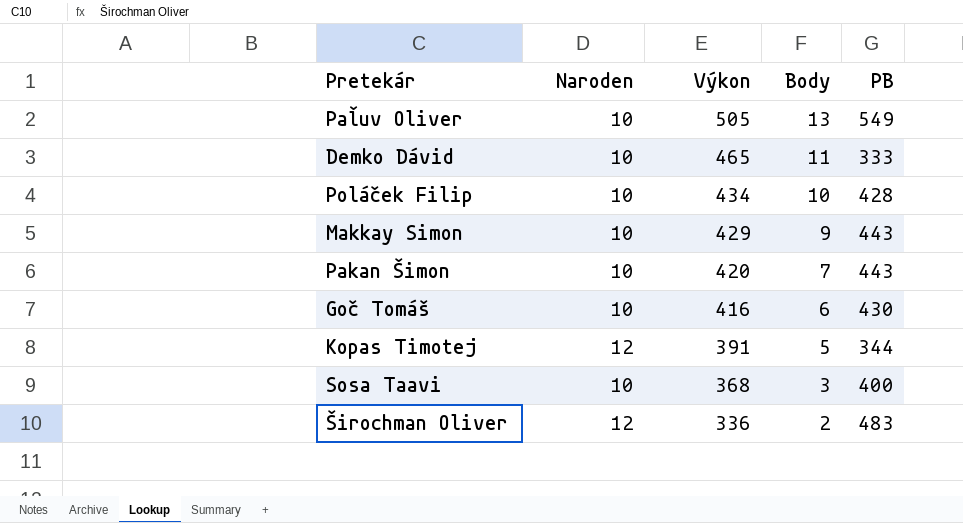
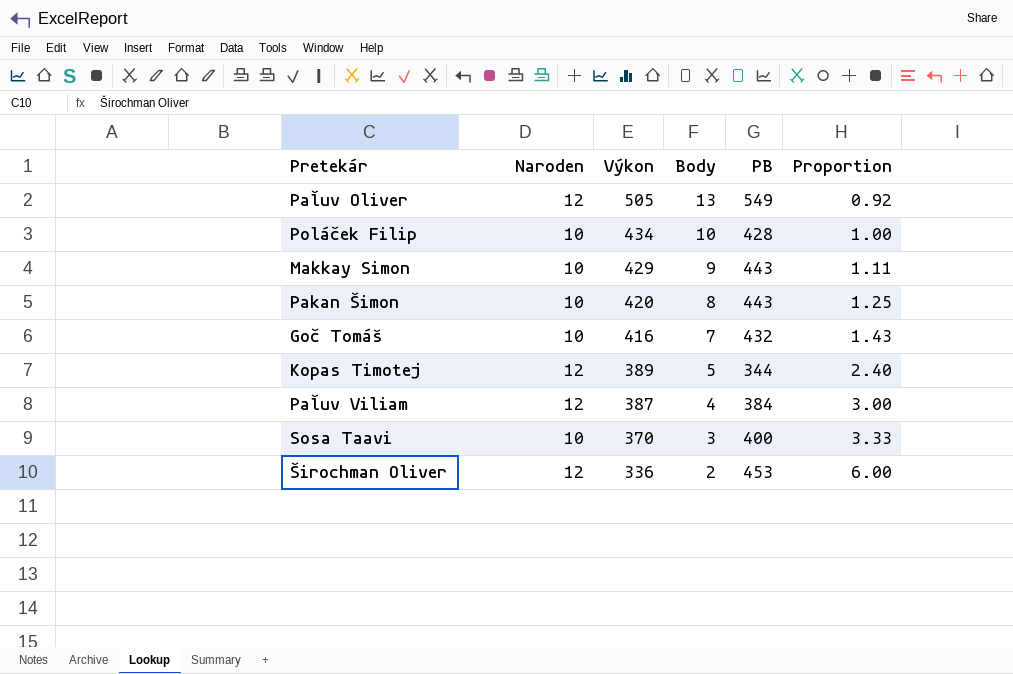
column Proportion | formula: none -> [Naroden] / [Body]
row Demko Dávid: 10 | 465 | 11 | 333 -> none
Paľuv Oliver | Naroden: 10 -> 12
Pakan Šimon | Body: 7 -> 8
Goč Tomáš | Body: 6 -> 7
Goč Tomáš | PB: 430 -> 432
Kopas Timotej | Výkon: 391 -> 389
row Paľuv Viliam: none -> 12 | 387 | 4 | 384 | 3.00
Sosa Taavi | Výkon: 368 -> 370
Širochman Oliver | PB: 483 -> 453

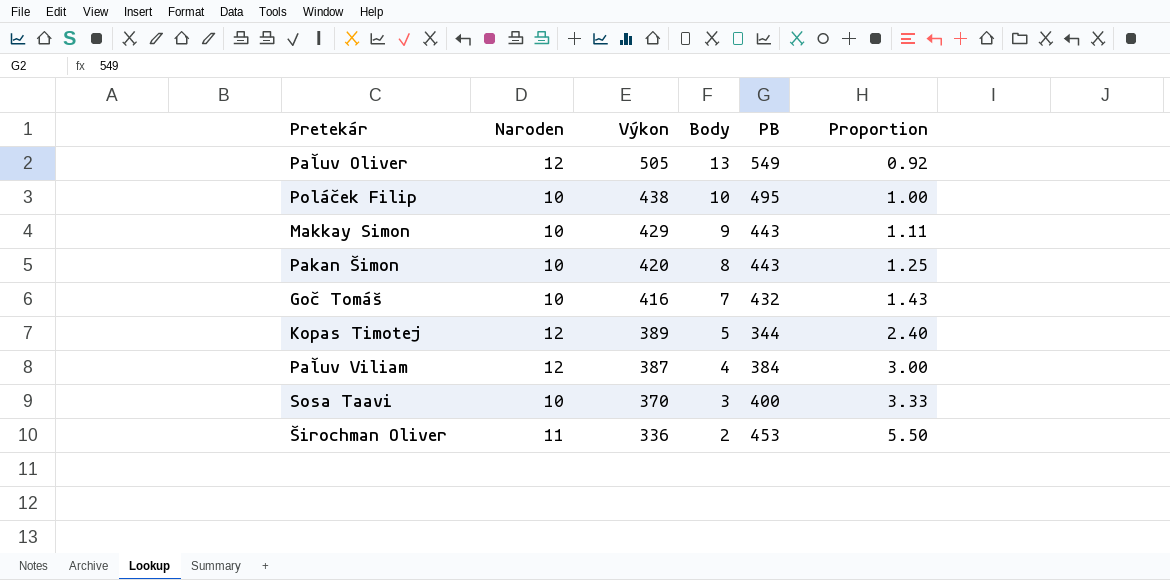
Poláček Filip | Výkon: 434 -> 438
Poláček Filip | PB: 428 -> 495
Širochman Oliver | Naroden: 12 -> 11
Širochman Oliver | Proportion: 6.00 -> 5.50

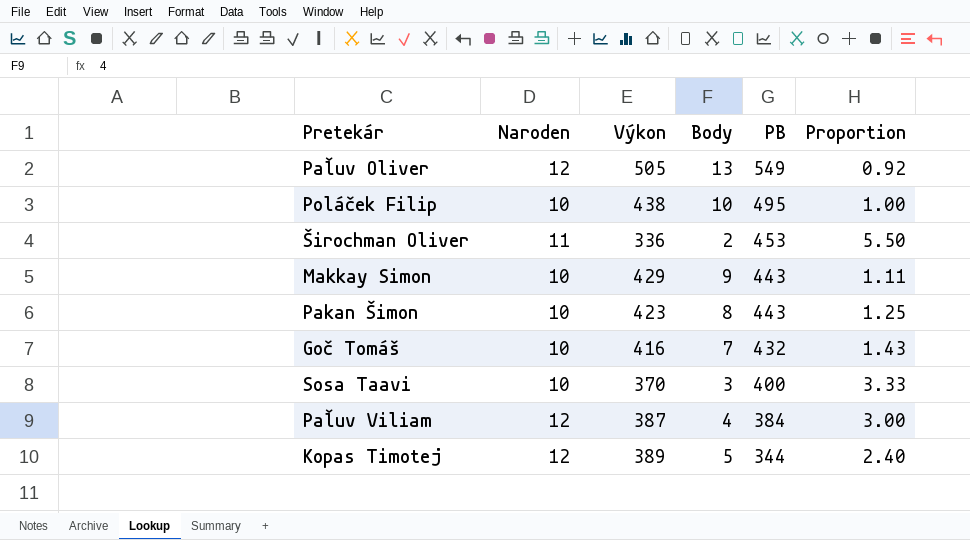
row order: Výkon descending -> PB descending
Pakan Šimon | Výkon: 420 -> 423

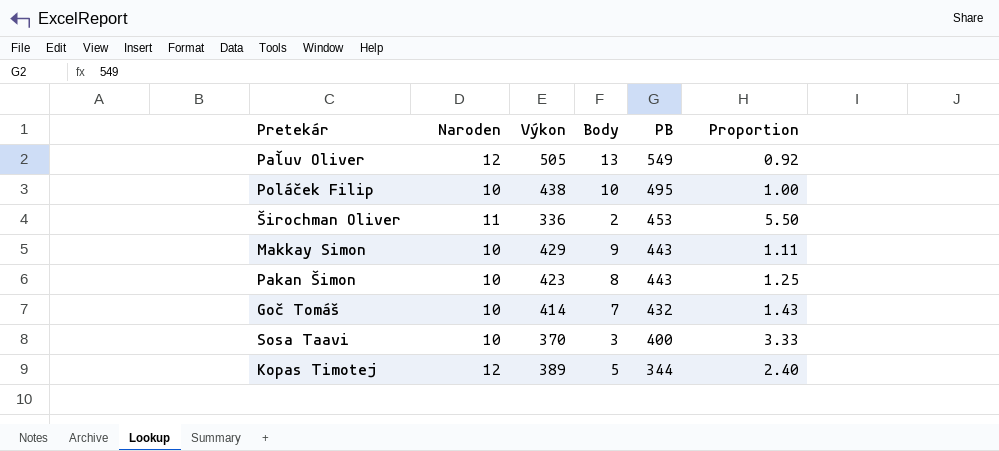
row Paľuv Viliam: 12 | 387 | 4 | 384 | 3.00 -> none
Goč Tomáš | Výkon: 416 -> 414

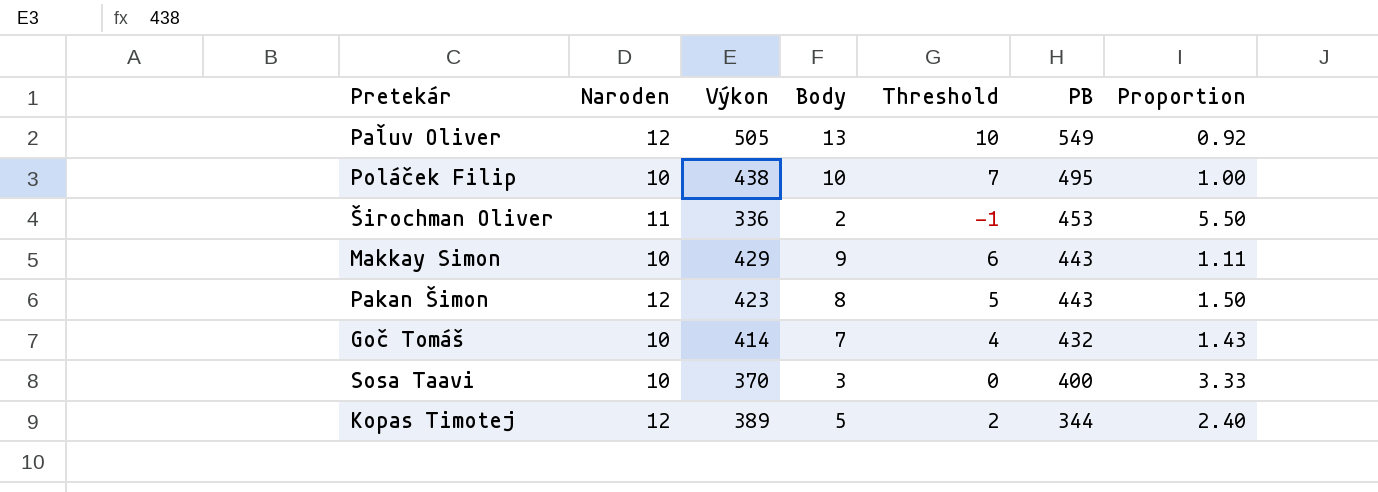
column Threshold | formula: none -> [Body] - 3
Pakan Šimon | Naroden: 10 -> 12
Pakan Šimon | Proportion: 1.25 -> 1.50

